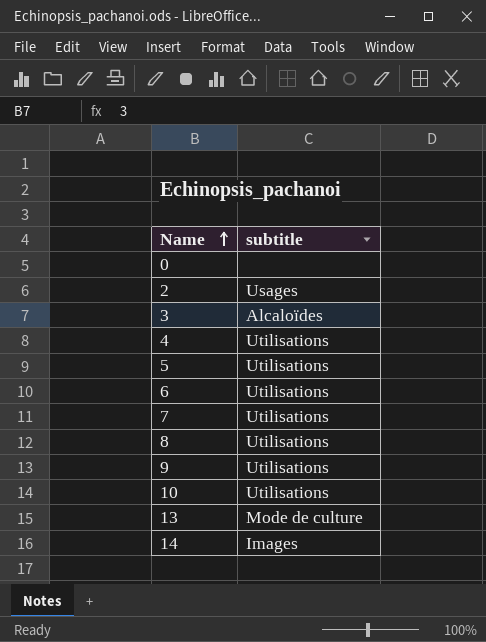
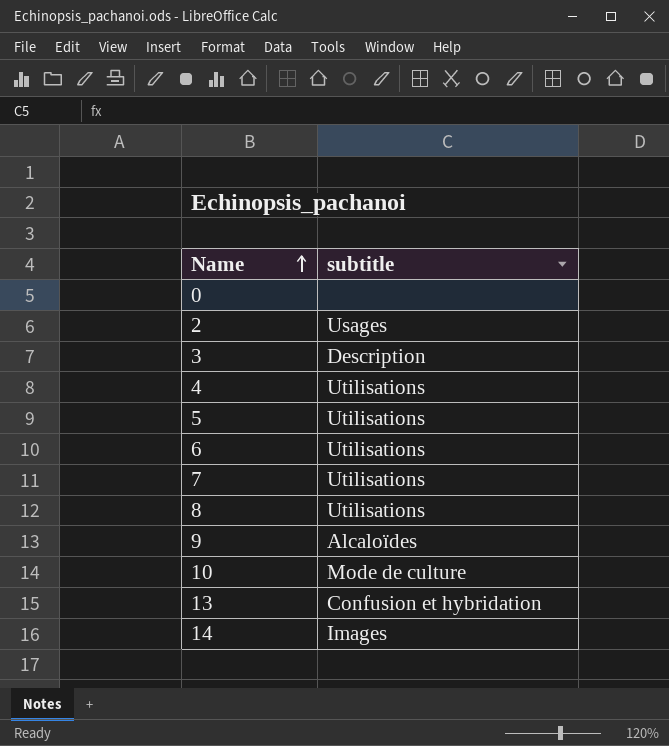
3 | subtitle: Alcaloïdes -> Description
9 | subtitle: Utilisations -> Alcaloïdes
10 | subtitle: Utilisations -> Mode de culture
13 | subtitle: Mode de culture -> Confusion et hybridation

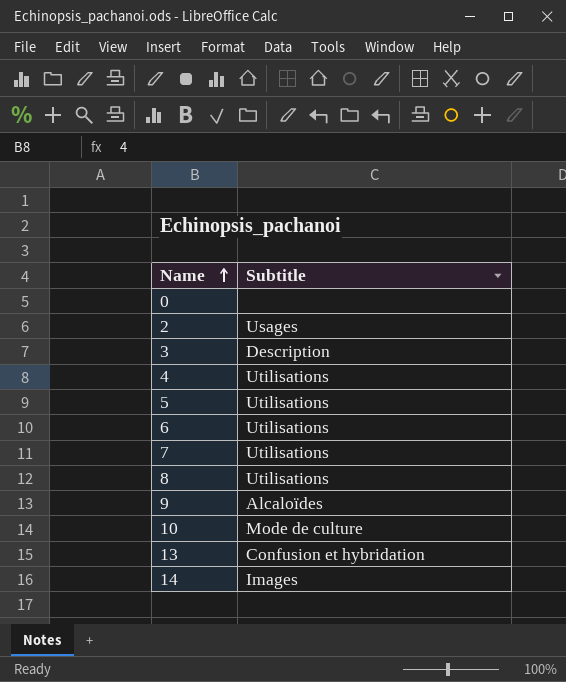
column name: subtitle -> Subtitle

